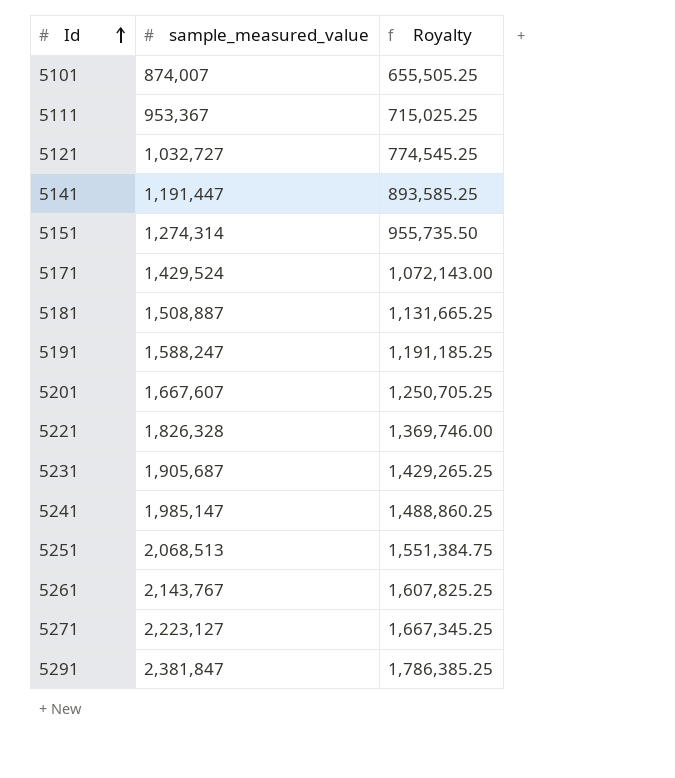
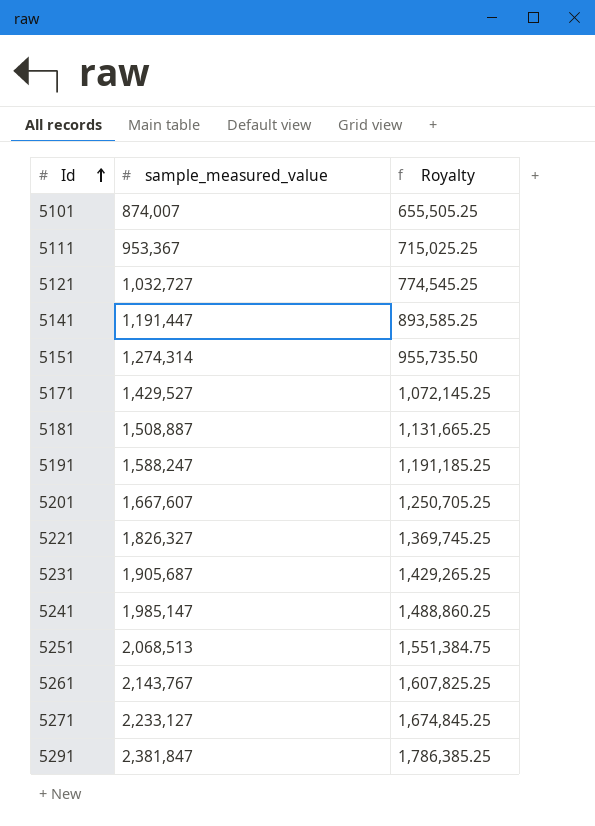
5171 | sample_measured_value: 1,429,524 -> 1,429,527
5171 | Royalty: 1,072,143.00 -> 1,072,145.25
5221 | sample_measured_value: 1,826,328 -> 1,826,327
5221 | Royalty: 1,369,746.00 -> 1,369,745.25
5271 | sample_measured_value: 2,223,127 -> 2,233,127
5271 | Royalty: 1,667,345.25 -> 1,674,845.25

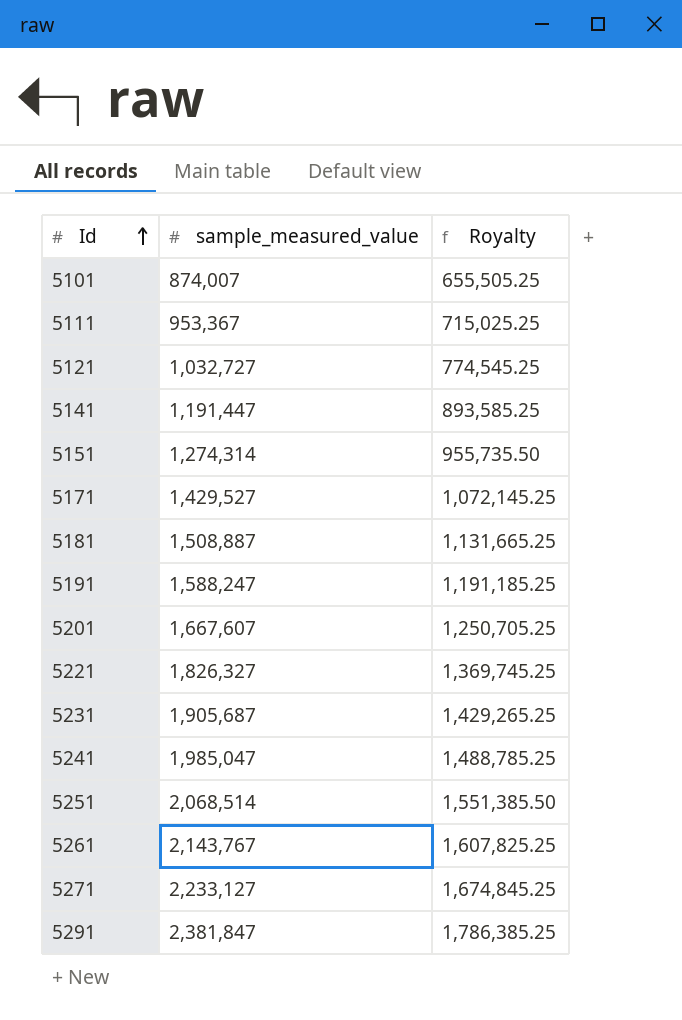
5241 | sample_measured_value: 1,985,147 -> 1,985,047
5241 | Royalty: 1,488,860.25 -> 1,488,785.25
5251 | sample_measured_value: 2,068,513 -> 2,068,514
5251 | Royalty: 1,551,384.75 -> 1,551,385.50

